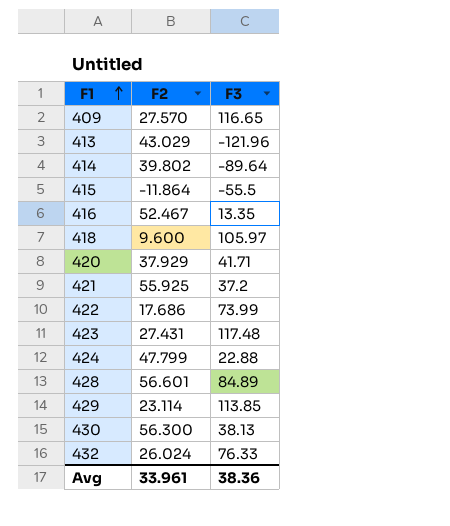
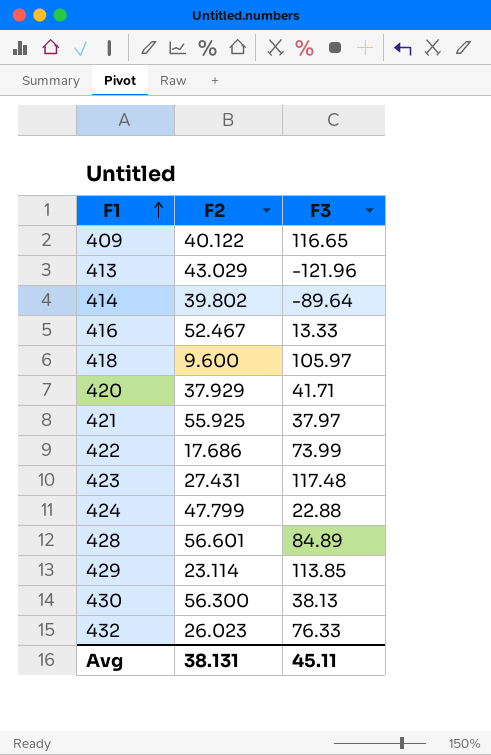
row 415: -11.864 | -55.5 -> none
409 | F2: 27.570 -> 40.122
416 | F3: 13.35 -> 13.33
421 | F3: 37.2 -> 37.97
432 | F2: 26.024 -> 26.023
Avg | F2: 33.961 -> 38.131
Avg | F3: 38.36 -> 45.11

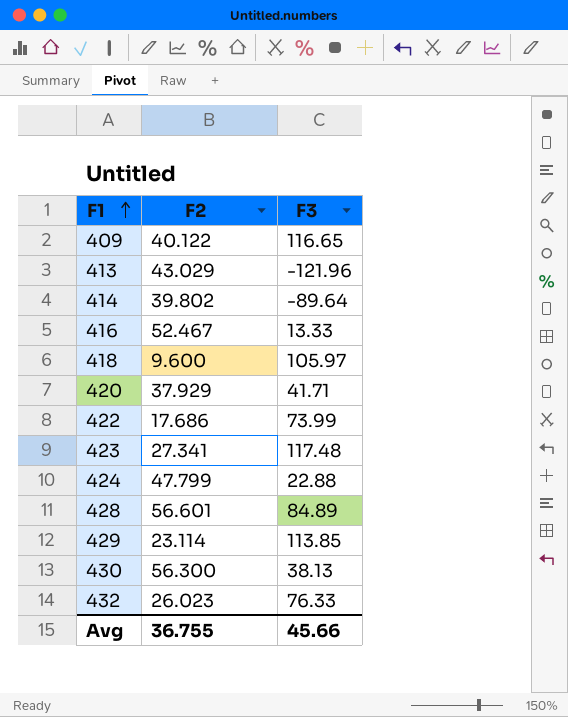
row 421: 55.925 | 37.97 -> none
423 | F2: 27.431 -> 27.341
Avg | F2: 38.131 -> 36.755
Avg | F3: 45.11 -> 45.66

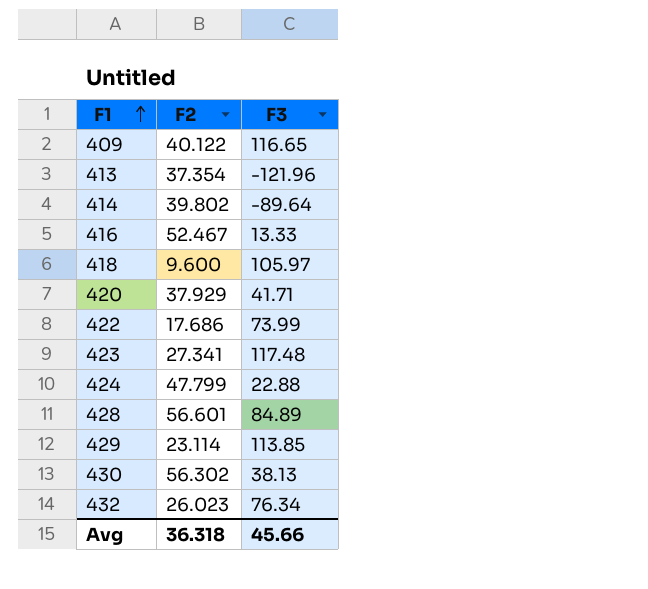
413 | F2: 43.029 -> 37.354
430 | F2: 56.300 -> 56.302
432 | F3: 76.33 -> 76.34
Avg | F2: 36.755 -> 36.318

